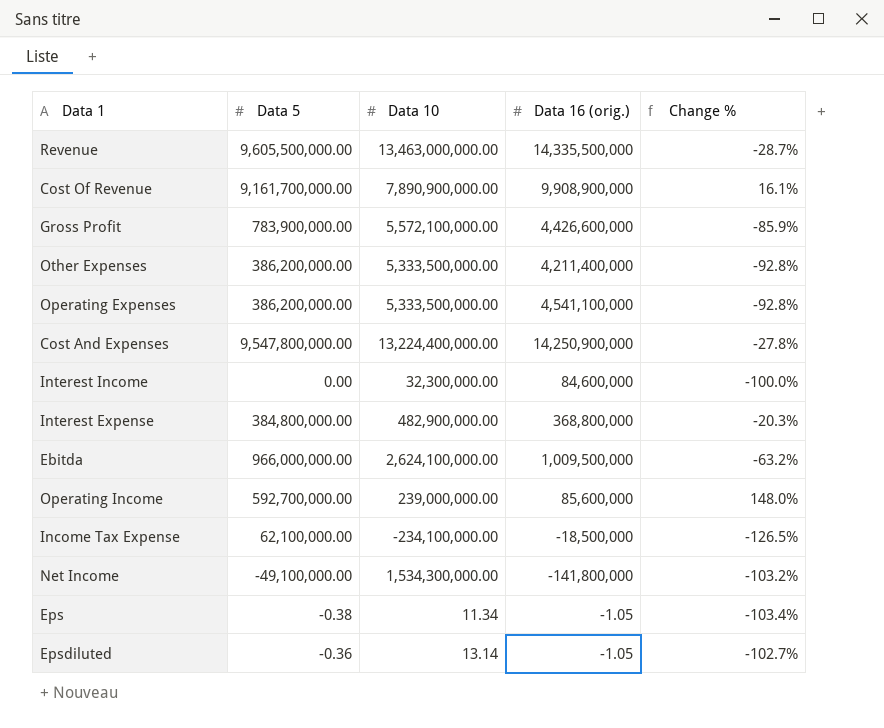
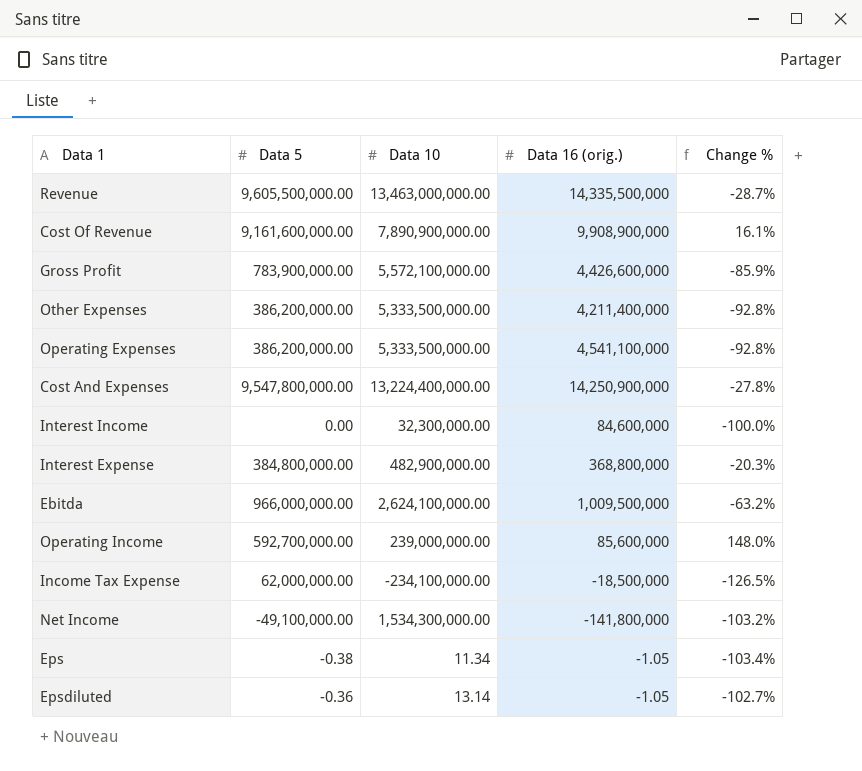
Cost Of Revenue | Data 5: 9,161,700,000.00 -> 9,161,600,000.00
Income Tax Expense | Data 5: 62,100,000.00 -> 62,000,000.00

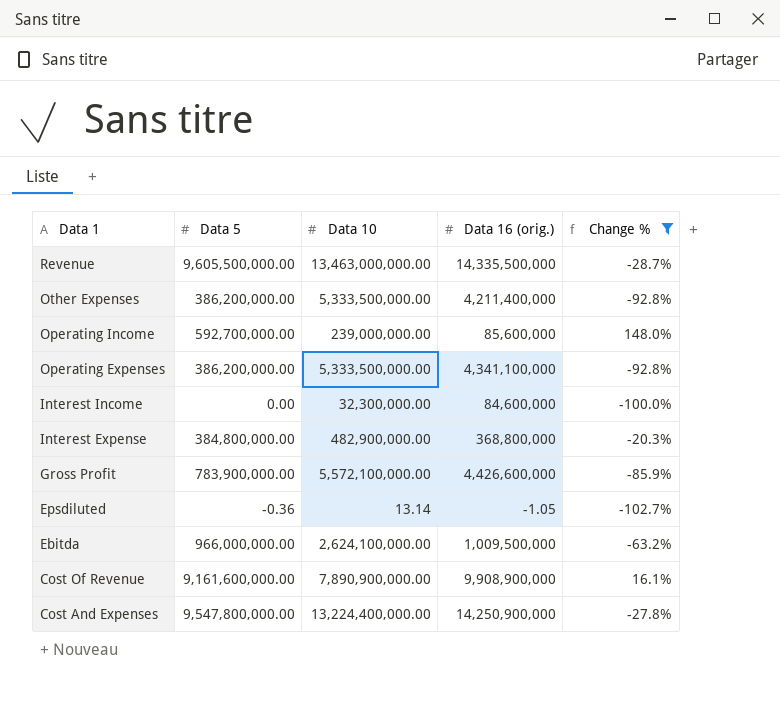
filter: none -> Change % >= -102.7%
row order: none -> Data 1 descending
Operating Expenses | Data 16 (orig.): 4,541,100,000 -> 4,341,100,000

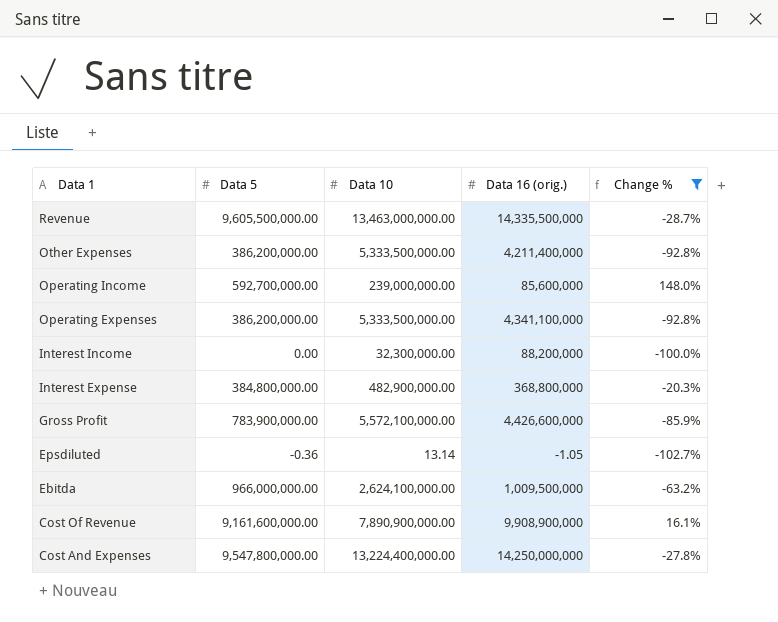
Interest Income | Data 16 (orig.): 84,600,000 -> 88,200,000
Cost And Expenses | Data 16 (orig.): 14,250,900,000 -> 14,250,000,000

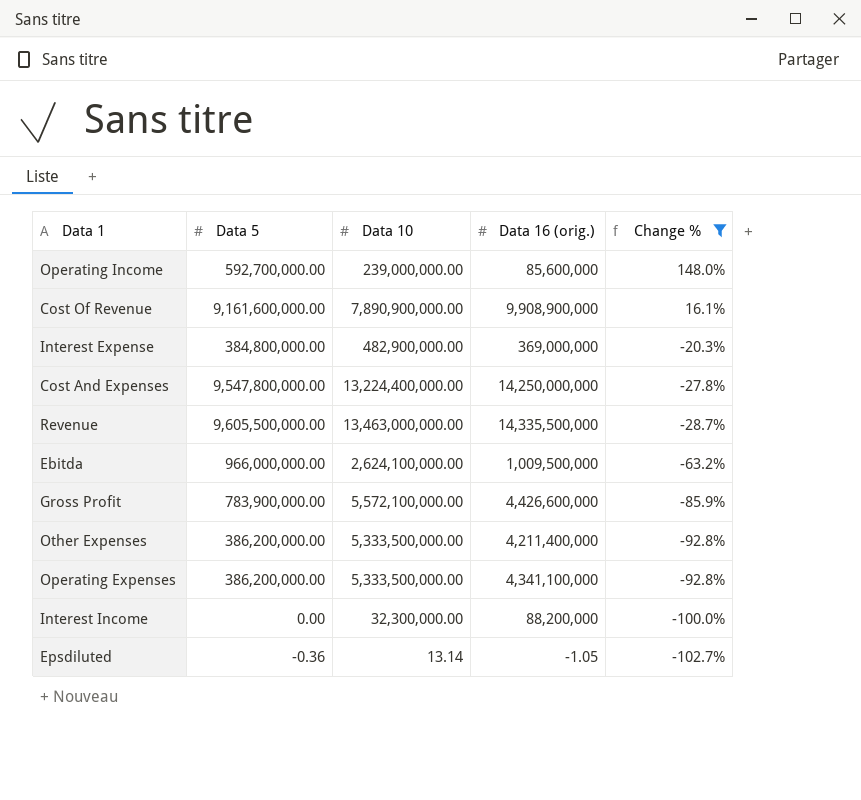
row order: Data 1 descending -> Change % descending
Interest Expense | Data 16 (orig.): 368,800,000 -> 369,000,000

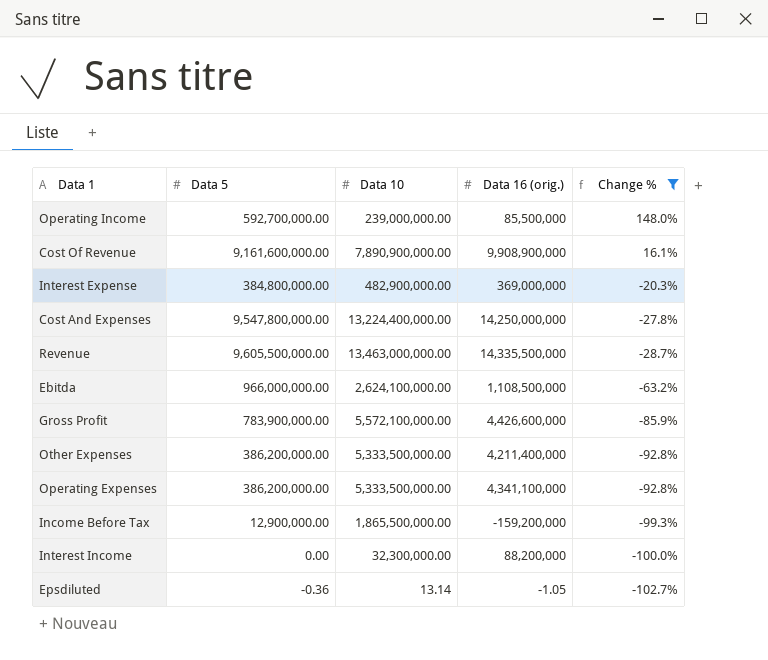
Operating Income | Data 16 (orig.): 85,600,000 -> 85,500,000
Ebitda | Data 16 (orig.): 1,009,500,000 -> 1,108,500,000
row Income Before Tax: none -> 12,900,000.00 | 1,865,500,000.00 | -159,200,000 | -99.3%

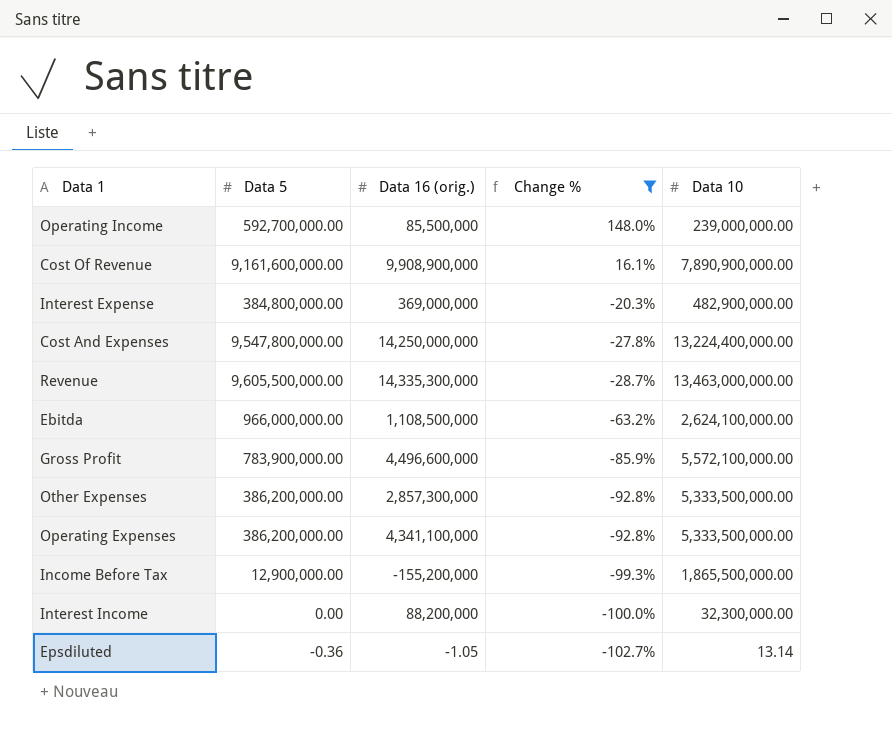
column Data 10 | position: 3 -> 5
Revenue | Data 16 (orig.): 14,335,500,000 -> 14,335,300,000
Gross Profit | Data 16 (orig.): 4,426,600,000 -> 4,496,600,000
Other Expenses | Data 16 (orig.): 4,211,400,000 -> 2,857,300,000
Income Before Tax | Data 16 (orig.): -159,200,000 -> -155,200,000

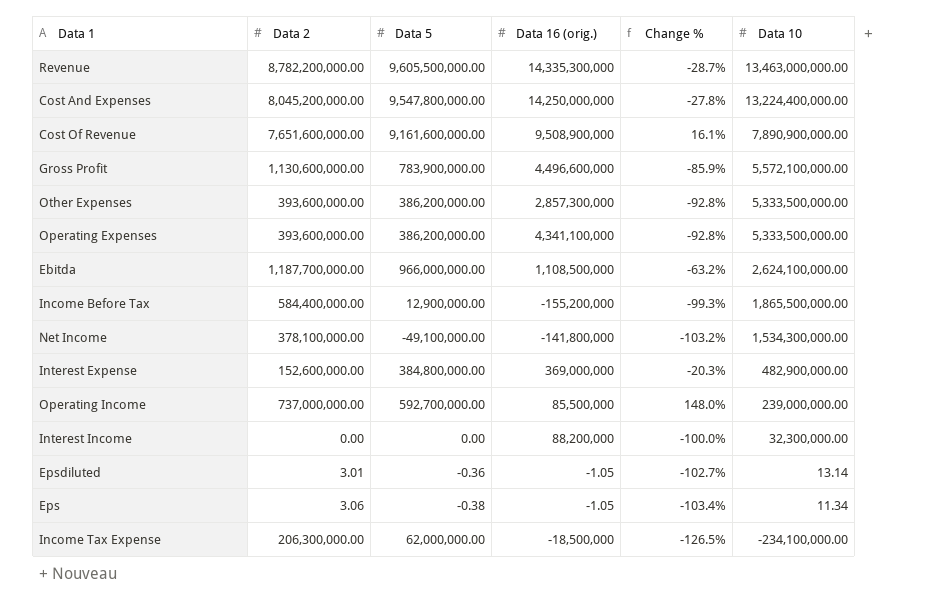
filter: Change % >= -102.7% -> none
row order: Change % descending -> Data 10 descending
column Data 2 | position: none -> 2
Cost Of Revenue | Data 16 (orig.): 9,908,900,000 -> 9,508,900,000

